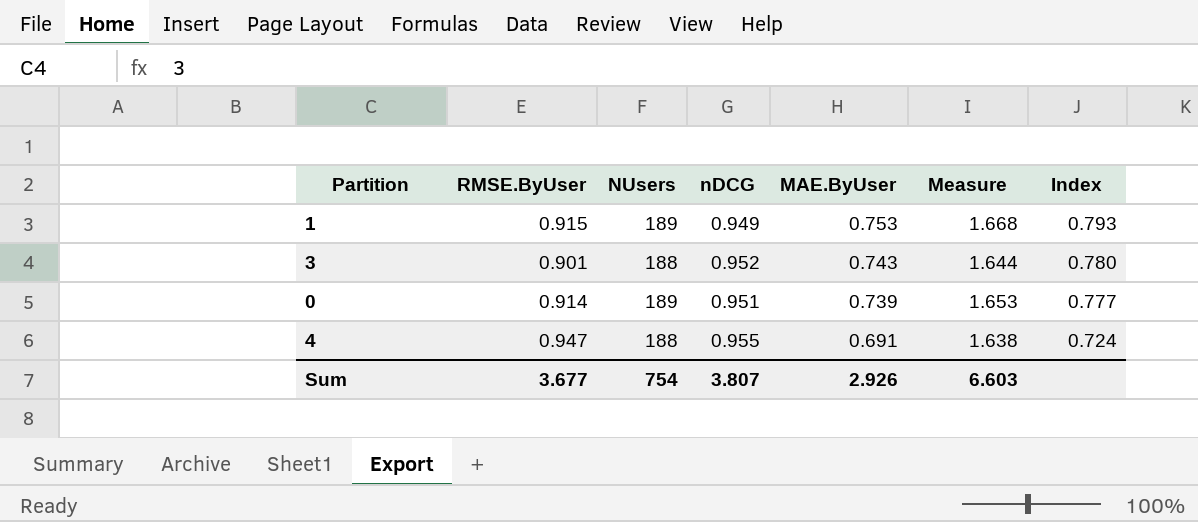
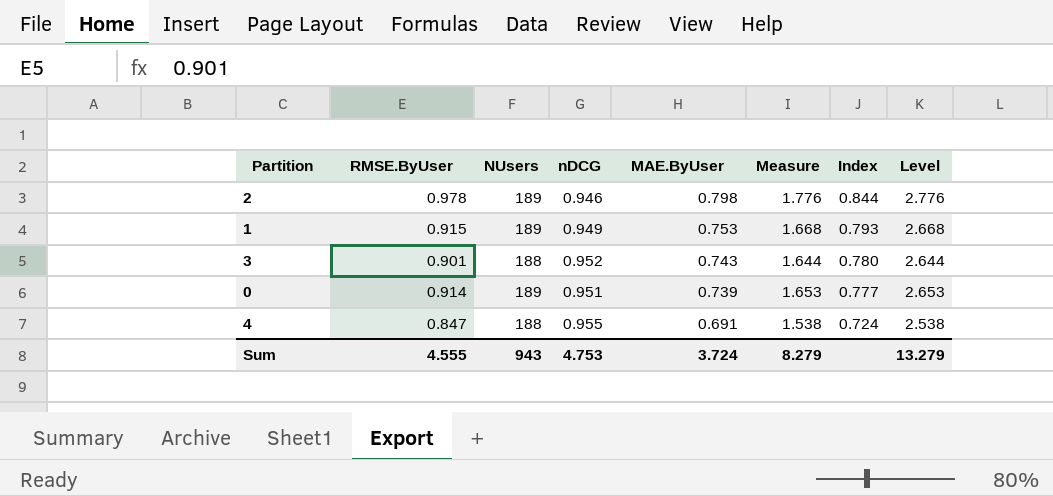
column Level | formula: none -> [Measure] + 1
row 2: none -> 0.978 | 189 | 0.946 | 0.798 | 1.776 | 0.844 | 2.776
4 | RMSE.ByUser: 0.947 -> 0.847
4 | Measure: 1.638 -> 1.538
Sum | RMSE.ByUser: 3.677 -> 4.555
Sum | NUsers: 754 -> 943
Sum | nDCG: 3.807 -> 4.753
Sum | MAE.ByUser: 2.926 -> 3.724
Sum | Measure: 6.603 -> 8.279

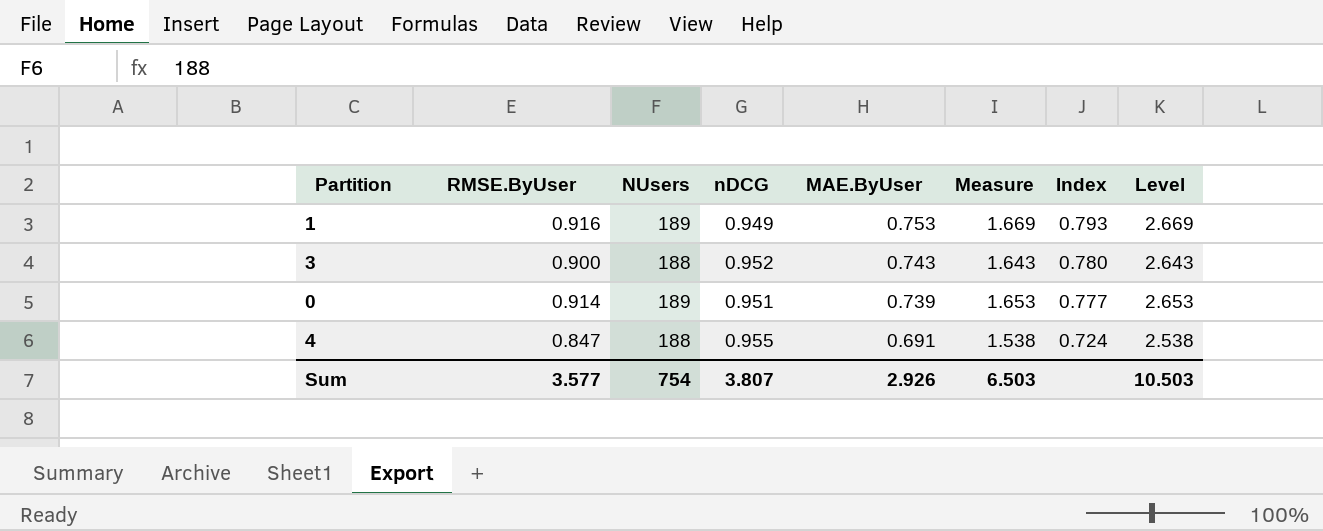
row 2: 0.978 | 189 | 0.946 | 0.798 | 1.776 | 0.844 | 2.776 -> none
1 | RMSE.ByUser: 0.915 -> 0.916
1 | Measure: 1.668 -> 1.669
1 | Level: 2.668 -> 2.669
3 | RMSE.ByUser: 0.901 -> 0.900
3 | Measure: 1.644 -> 1.643
3 | Level: 2.644 -> 2.643
Sum | RMSE.ByUser: 4.555 -> 3.577
Sum | NUsers: 943 -> 754
Sum | nDCG: 4.753 -> 3.807
Sum | MAE.ByUser: 3.724 -> 2.926
Sum | Measure: 8.279 -> 6.503
Sum | Level: 13.279 -> 10.503

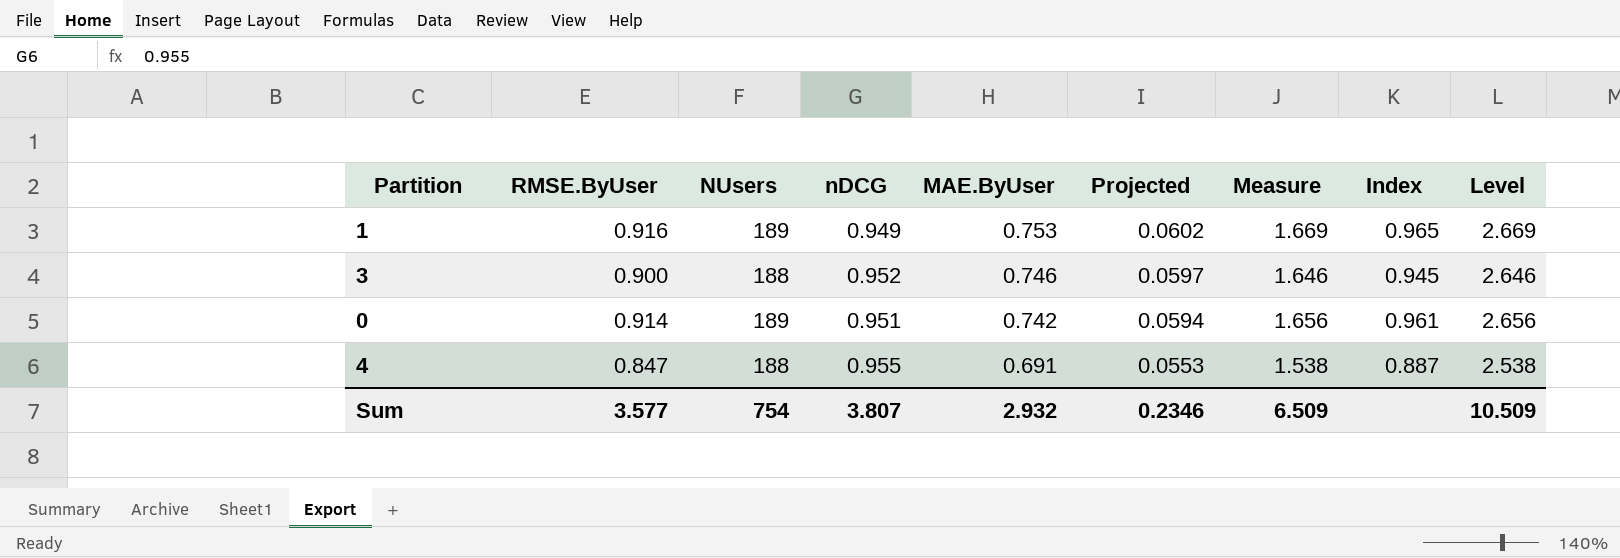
column Projected | formula: none -> [MAE.ByUser] * 0.08
column Index | formula: [MAE.ByUser] / [nDCG] -> [RMSE.ByUser] / [nDCG]
3 | MAE.ByUser: 0.743 -> 0.746
3 | Measure: 1.643 -> 1.646
3 | Level: 2.643 -> 2.646
0 | MAE.ByUser: 0.739 -> 0.742
0 | Measure: 1.653 -> 1.656
0 | Level: 2.653 -> 2.656
Sum | MAE.ByUser: 2.926 -> 2.932
Sum | Measure: 6.503 -> 6.509
Sum | Level: 10.503 -> 10.509

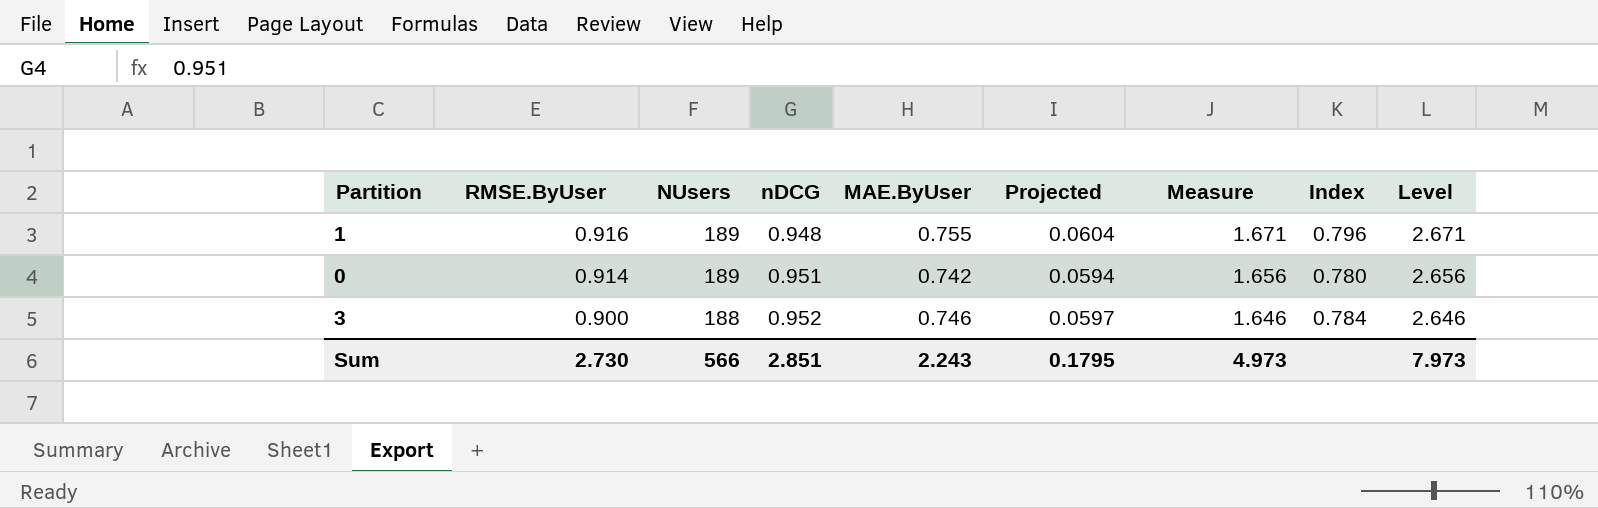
row order: MAE.ByUser descending -> RMSE.ByUser descending
column Index | formula: [RMSE.ByUser] / [nDCG] -> [MAE.ByUser] / [nDCG]
row 4: 0.847 | 188 | 0.955 | 0.691 | 0.0553 | 1.538 | 0.887 | 2.538 -> none
1 | nDCG: 0.949 -> 0.948
1 | MAE.ByUser: 0.753 -> 0.755
1 | Projected: 0.0602 -> 0.0604
1 | Measure: 1.669 -> 1.671
1 | Level: 2.669 -> 2.671
Sum | RMSE.ByUser: 3.577 -> 2.730
Sum | NUsers: 754 -> 566
Sum | nDCG: 3.807 -> 2.851
Sum | MAE.ByUser: 2.932 -> 2.243
Sum | Projected: 0.2346 -> 0.1795
Sum | Measure: 6.509 -> 4.973
Sum | Level: 10.509 -> 7.973

